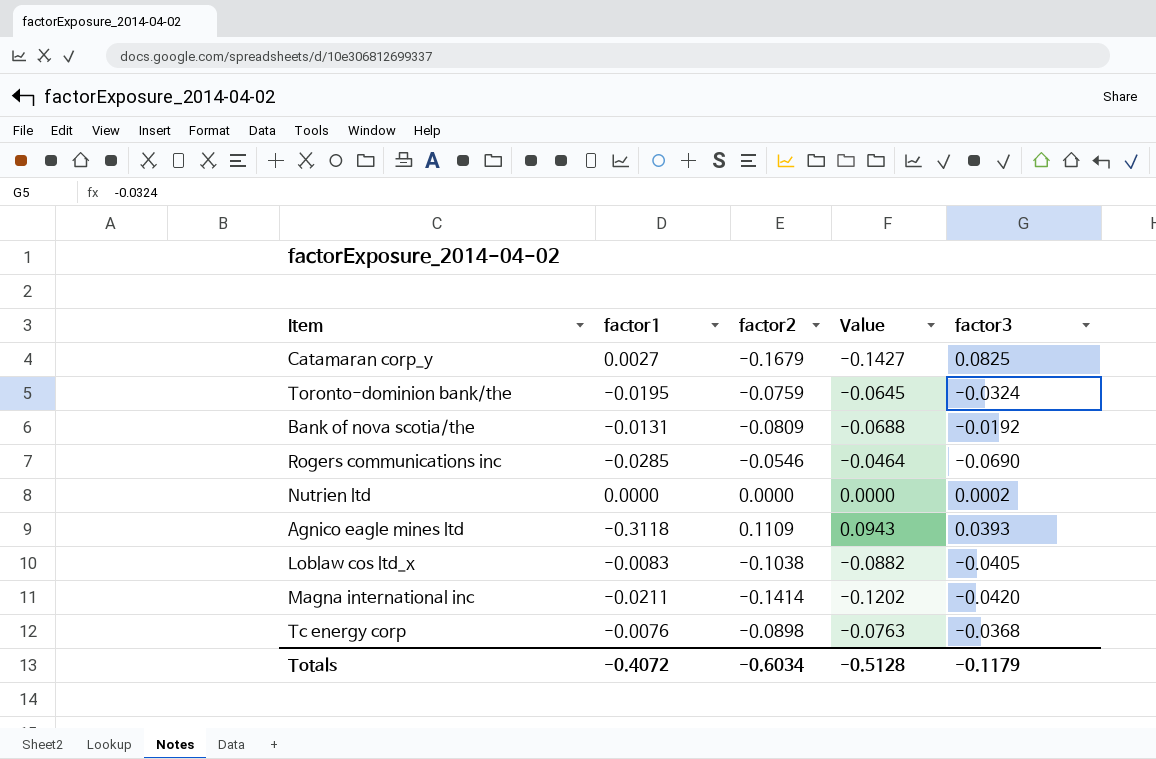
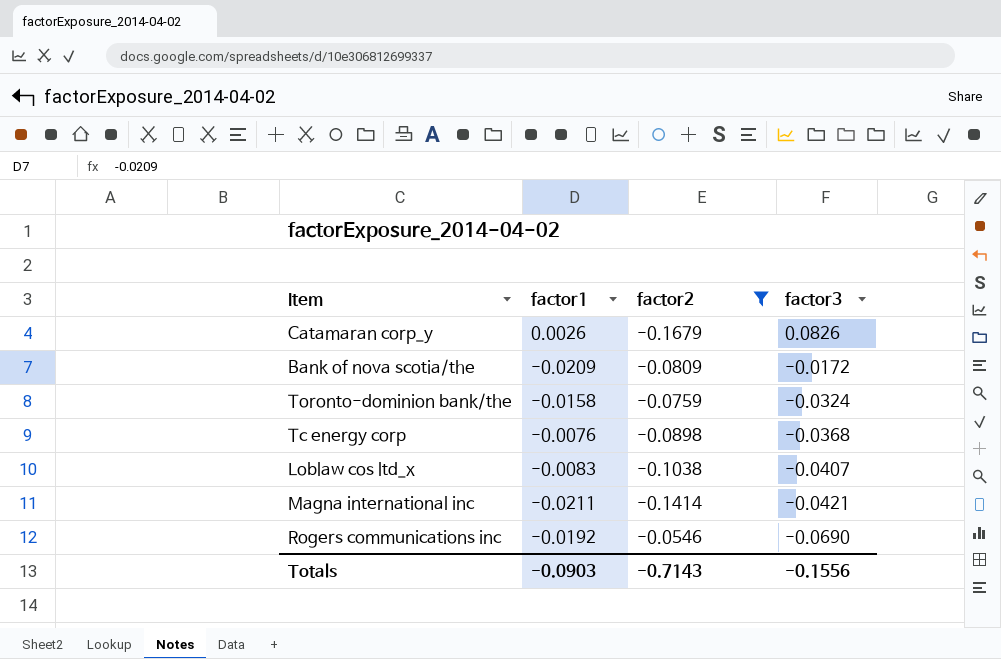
filter: none -> factor2 <= -0.0546
row order: none -> factor3 descending
column Value | formula: [factor2] * 0.85 -> none
Catamaran corp_y | factor1: 0.0027 -> 0.0026
Catamaran corp_y | factor3: 0.0825 -> 0.0826
Bank of nova scotia/the | factor1: -0.0131 -> -0.0209
Bank of nova scotia/the | factor3: -0.0192 -> -0.0172
Toronto-dominion bank/the | factor1: -0.0195 -> -0.0158
Loblaw cos ltd_x | factor3: -0.0405 -> -0.0407
Magna international inc | factor3: -0.0420 -> -0.0421
Rogers communications inc | factor1: -0.0285 -> -0.0192
Totals | factor1: -0.4072 -> -0.0903
Totals | factor2: -0.6034 -> -0.7143
Totals | factor3: -0.1179 -> -0.1556

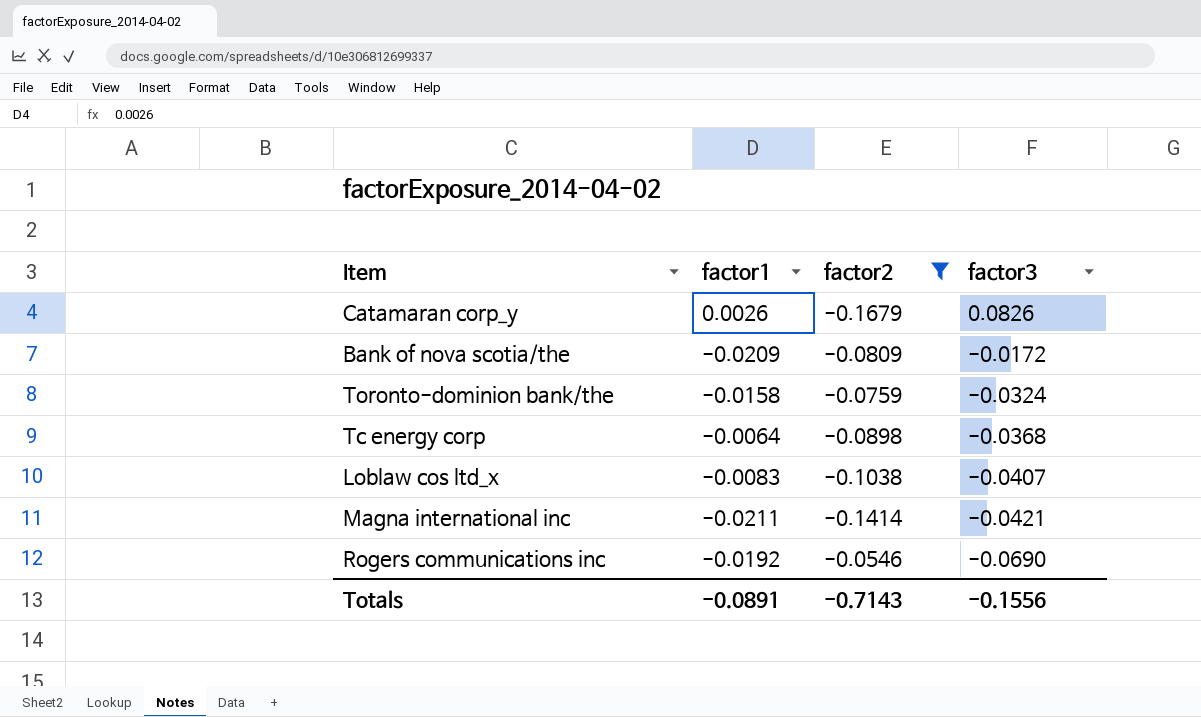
Tc energy corp | factor1: -0.0076 -> -0.0064
Totals | factor1: -0.0903 -> -0.0891

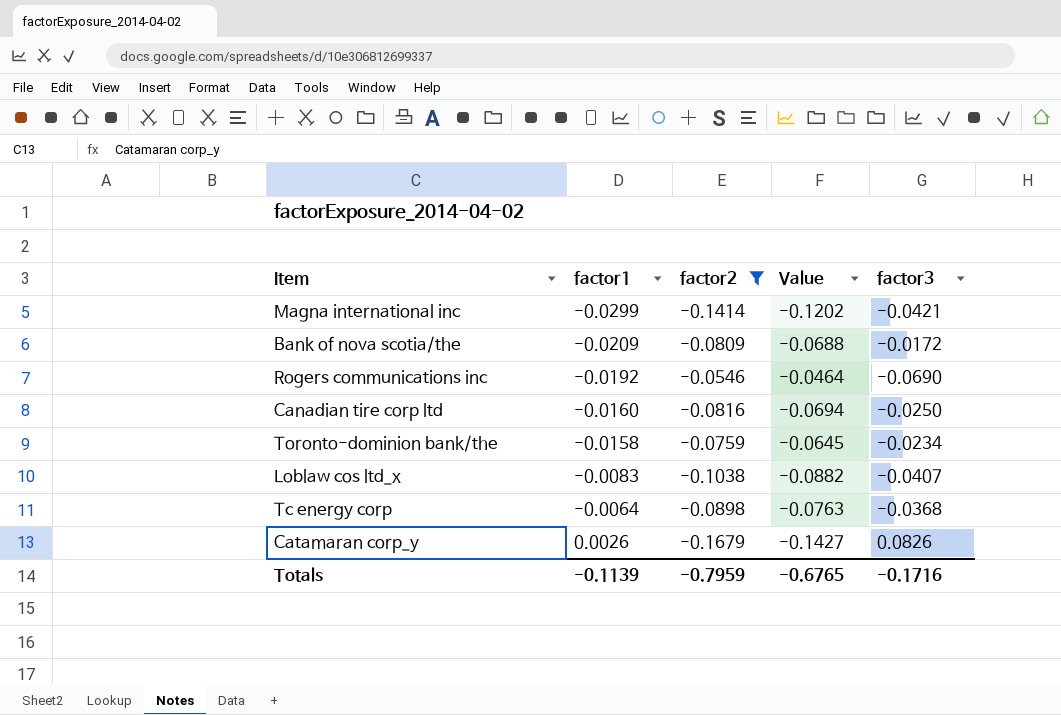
row order: factor3 descending -> factor1 ascending
column Value | formula: none -> [factor2] * 0.85
Magna international inc | factor1: -0.0211 -> -0.0299
row Canadian tire corp ltd: none -> -0.0160 | -0.0816 | -0.0694 | -0.0250
Toronto-dominion bank/the | factor3: -0.0324 -> -0.0234
Totals | factor1: -0.0891 -> -0.1139
Totals | factor2: -0.7143 -> -0.7959
Totals | factor3: -0.1556 -> -0.1716

